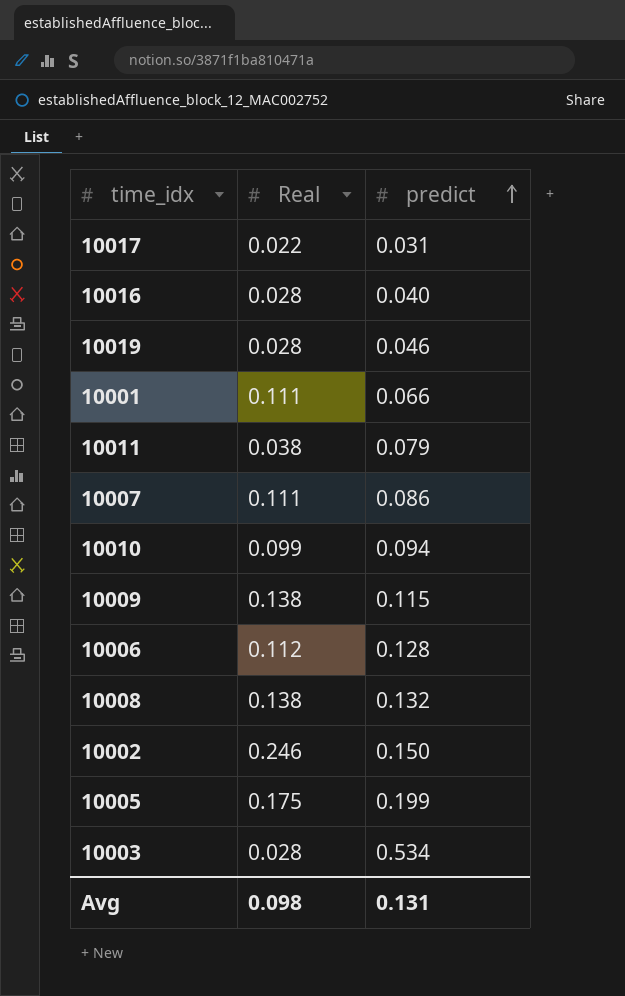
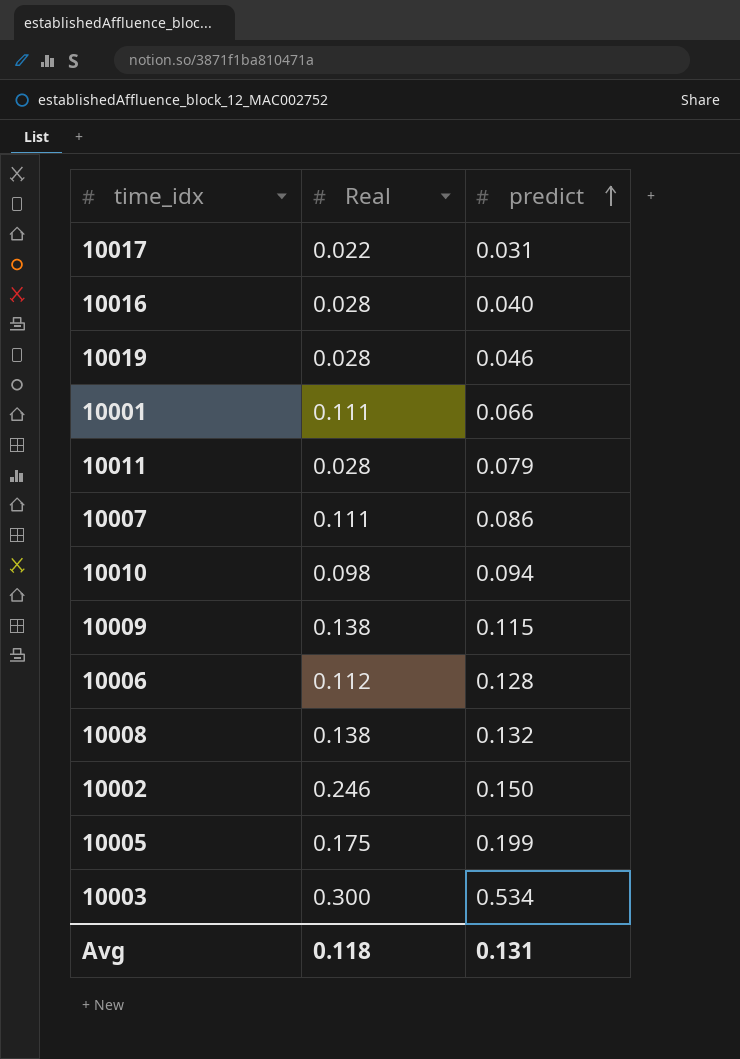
10011 | Real: 0.038 -> 0.028
10010 | Real: 0.099 -> 0.098
10003 | Real: 0.028 -> 0.300
Avg | Real: 0.098 -> 0.118

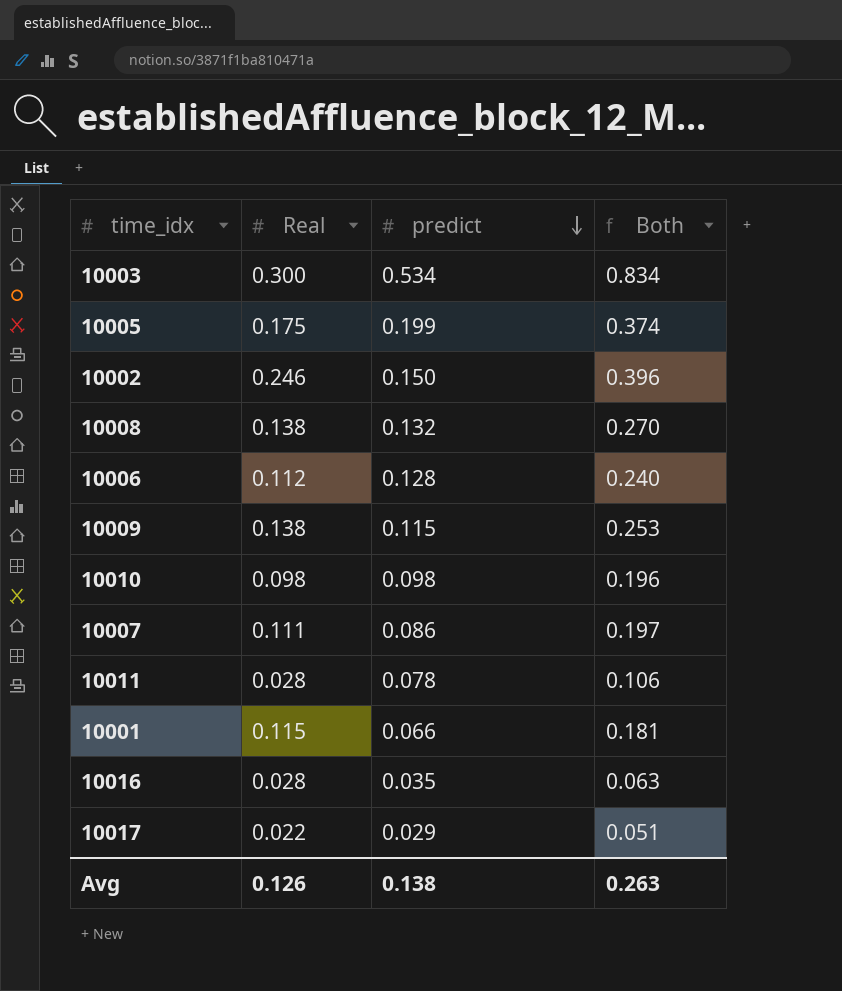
row order: predict ascending -> predict descending
column Both | formula: none -> [Real] + [predict]
row 10019: 0.028 | 0.046 -> none
10010 | predict: 0.094 -> 0.098
10011 | predict: 0.079 -> 0.078
10001 | Real: 0.111 -> 0.115
10016 | predict: 0.040 -> 0.035
10017 | predict: 0.031 -> 0.029
Avg | Real: 0.118 -> 0.126
Avg | predict: 0.131 -> 0.138

